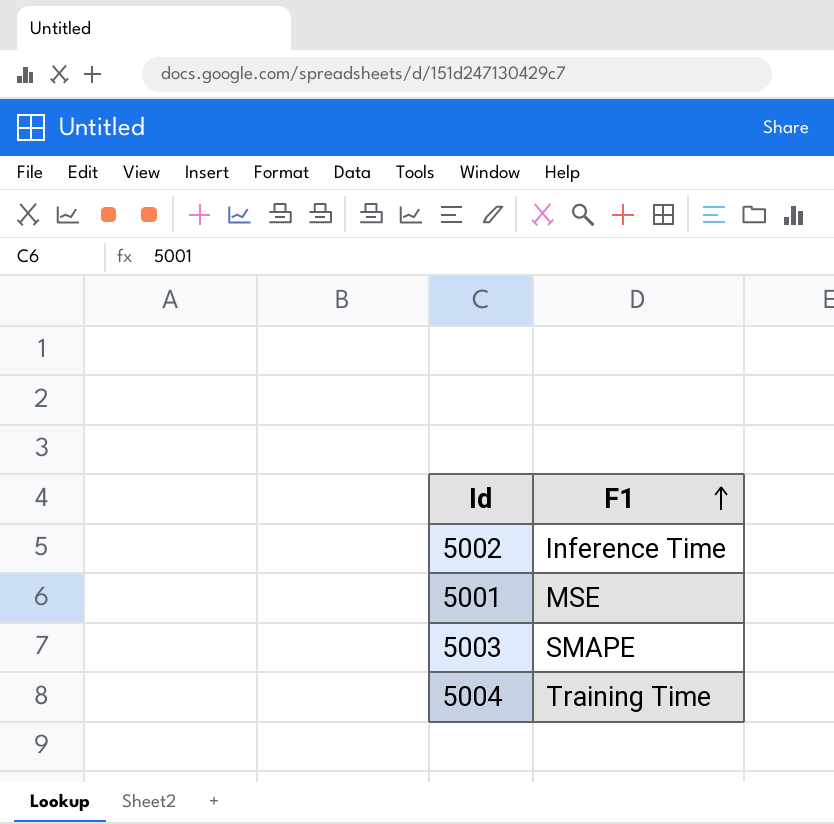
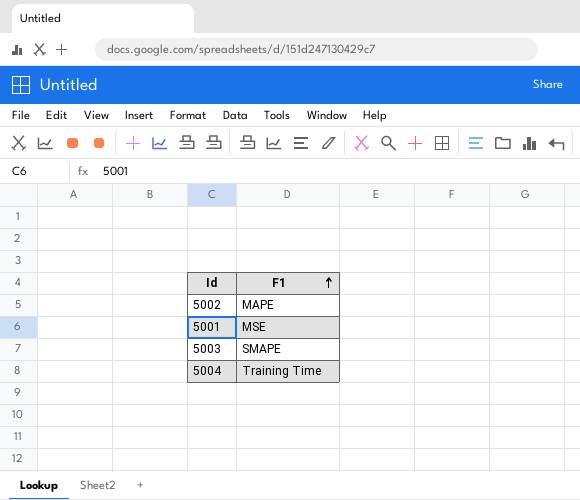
5002 | F1: Inference Time -> MAPE

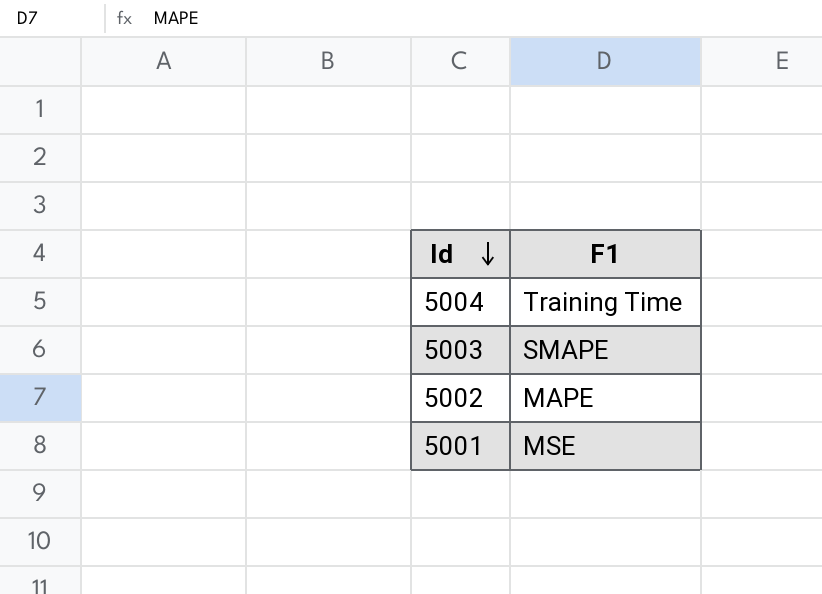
row order: F1 ascending -> Id descending

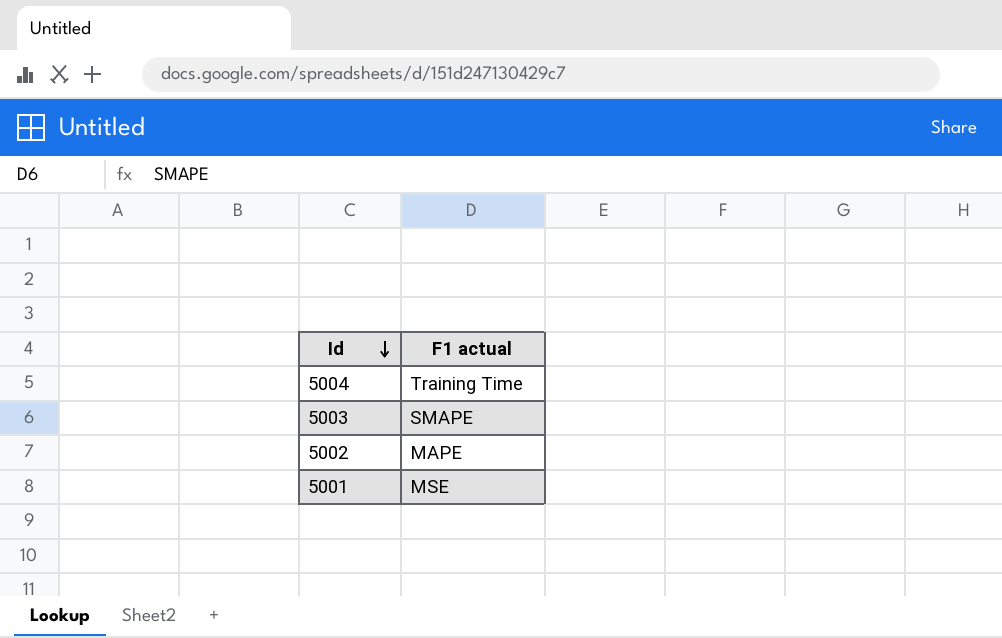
column name: F1 -> F1 actual

